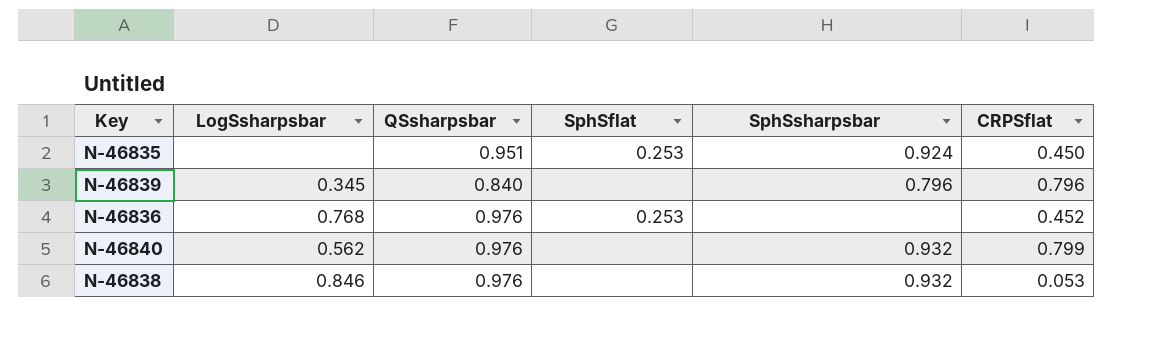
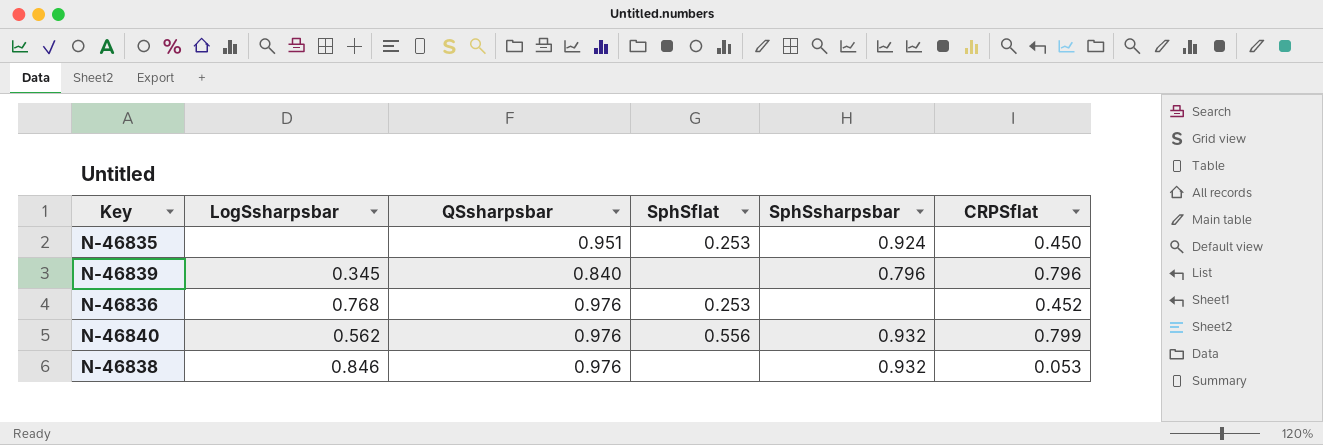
N-46840 | SphSflat: none -> 0.556

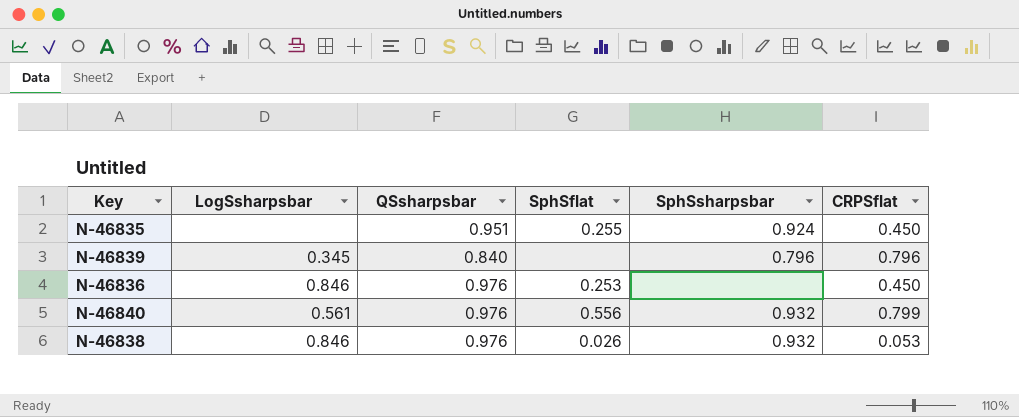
N-46835 | SphSflat: 0.253 -> 0.255
N-46836 | LogSsharpsbar: 0.768 -> 0.846
N-46836 | CRPSflat: 0.452 -> 0.450
N-46840 | LogSsharpsbar: 0.562 -> 0.561
N-46838 | SphSflat: none -> 0.026

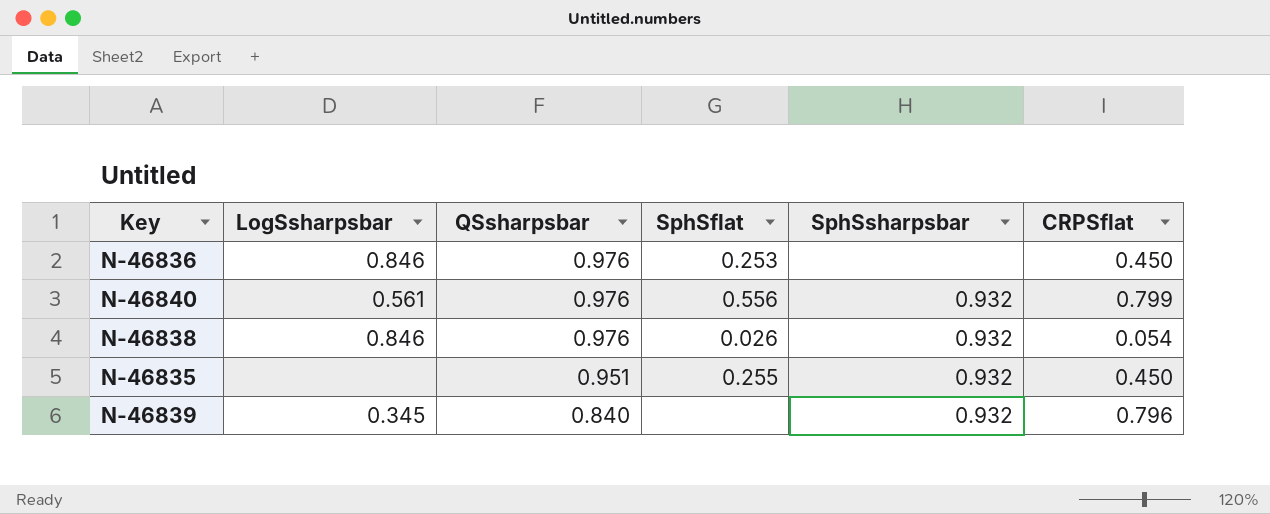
row order: none -> QSsharpsbar descending
N-46838 | CRPSflat: 0.053 -> 0.054
N-46835 | SphSsharpsbar: 0.924 -> 0.932
N-46839 | SphSsharpsbar: 0.796 -> 0.932

